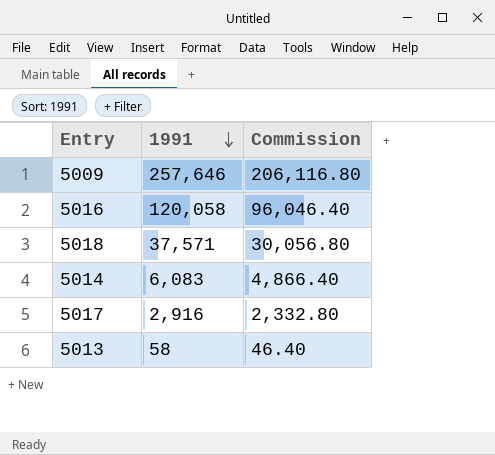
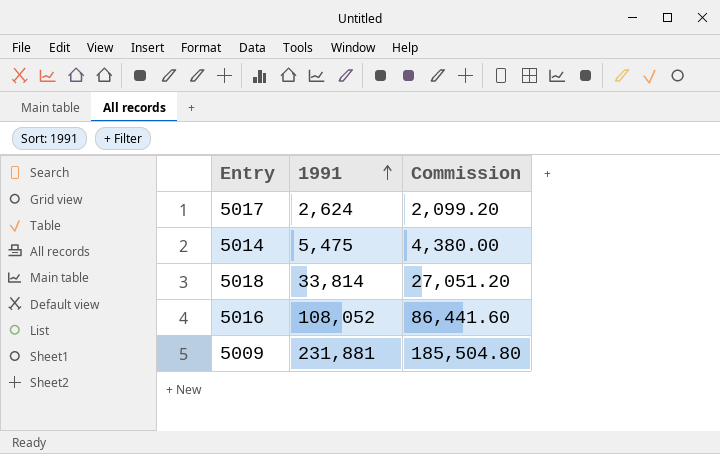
row order: 1991 descending -> 1991 ascending
row 5013: 58 | 46.40 -> none
5017 | 1991: 2,916 -> 2,624
5017 | Commission: 2,332.80 -> 2,099.20
5014 | 1991: 6,083 -> 5,475
5014 | Commission: 4,866.40 -> 4,380.00
5018 | 1991: 37,571 -> 33,814
5018 | Commission: 30,056.80 -> 27,051.20
5016 | 1991: 120,058 -> 108,052
5016 | Commission: 96,046.40 -> 86,441.60
5009 | 1991: 257,646 -> 231,881
5009 | Commission: 206,116.80 -> 185,504.80

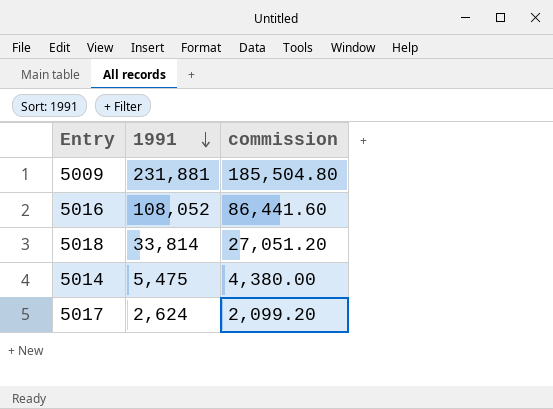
row order: 1991 ascending -> 1991 descending
column name: Commission -> commission

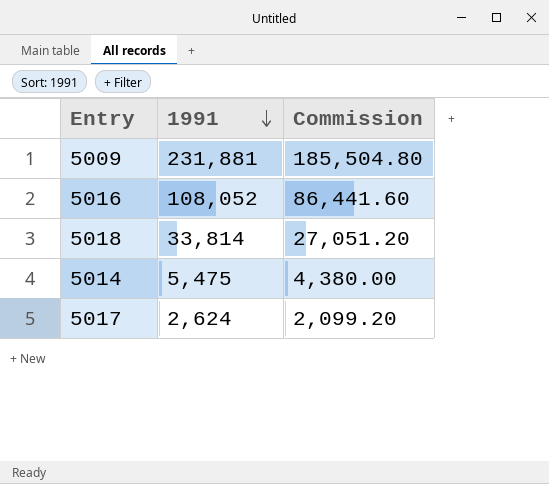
column name: commission -> Commission

